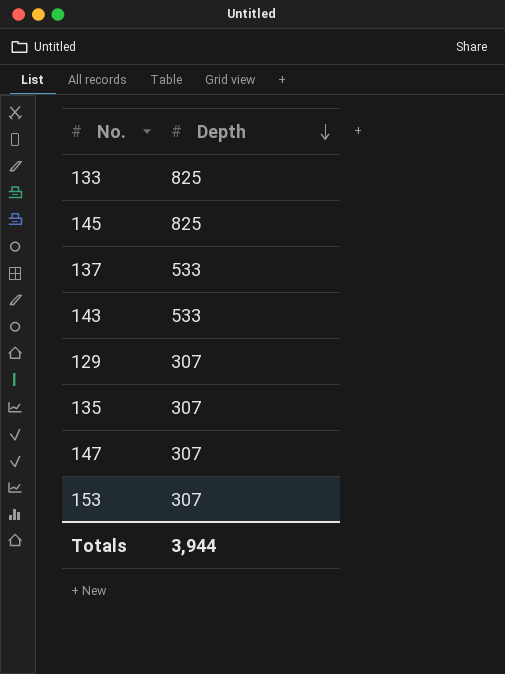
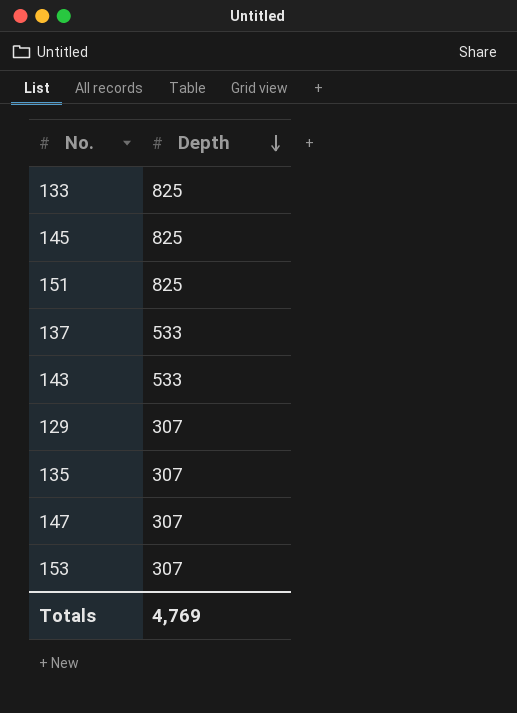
row 151: none -> 825
Totals | Depth: 3,944 -> 4,769

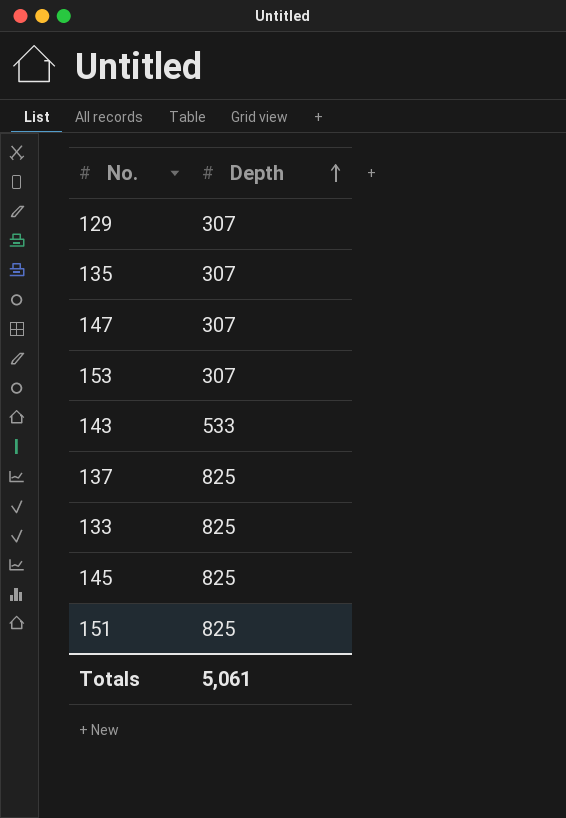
row order: Depth descending -> Depth ascending
137 | Depth: 533 -> 825
Totals | Depth: 4,769 -> 5,061

